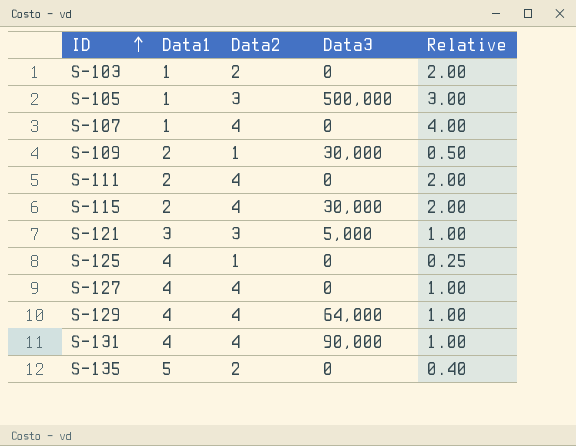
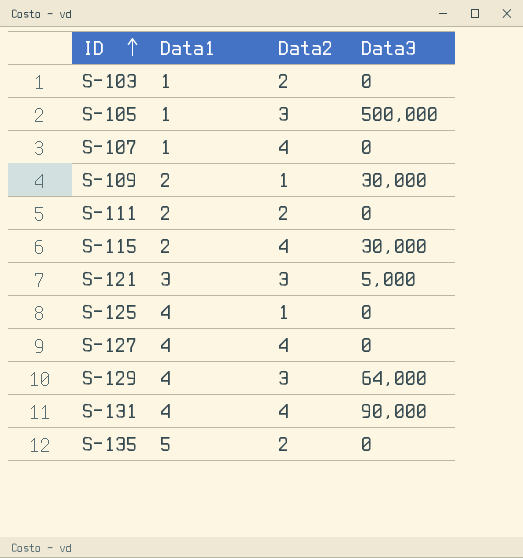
column Relative | formula: [Data2] / [Data1] -> none
S-111 | Data2: 4 -> 2
S-129 | Data2: 4 -> 3

